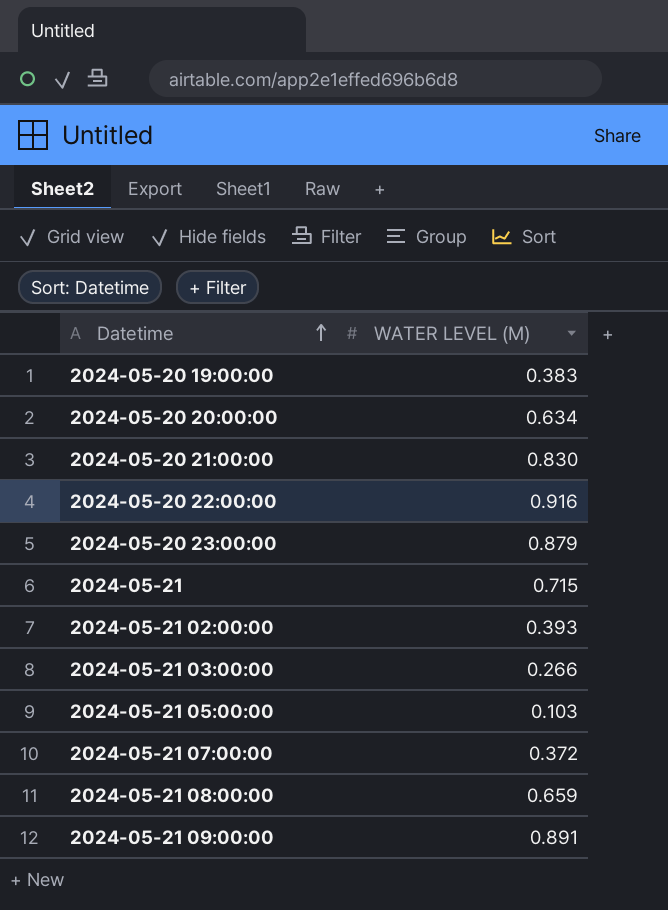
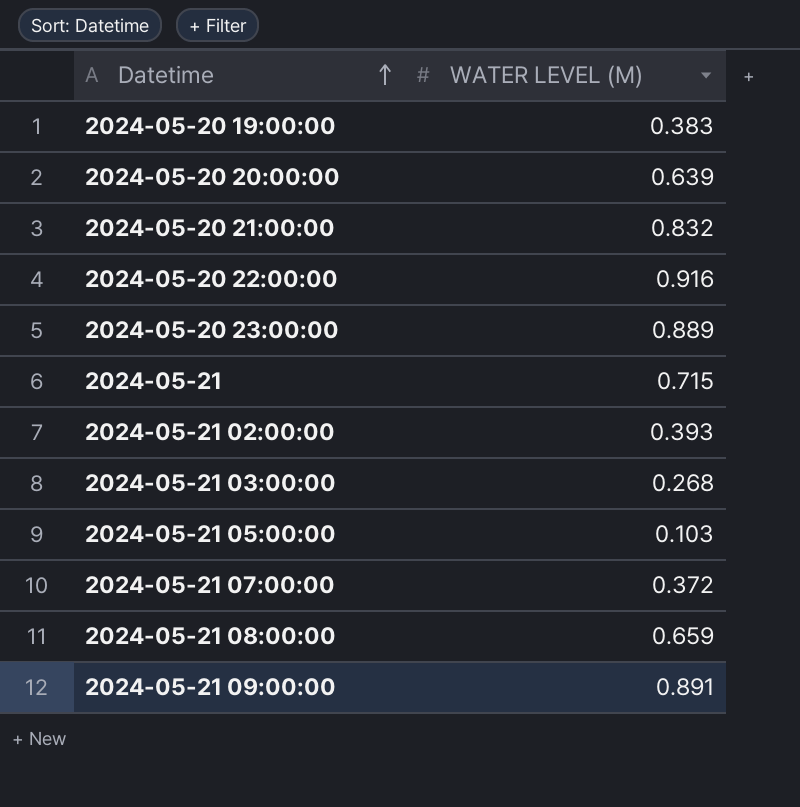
2024-05-20 20:00:00 | WATER LEVEL (M): 0.634 -> 0.639
2024-05-20 21:00:00 | WATER LEVEL (M): 0.830 -> 0.832
2024-05-20 23:00:00 | WATER LEVEL (M): 0.879 -> 0.889
2024-05-21 03:00:00 | WATER LEVEL (M): 0.266 -> 0.268

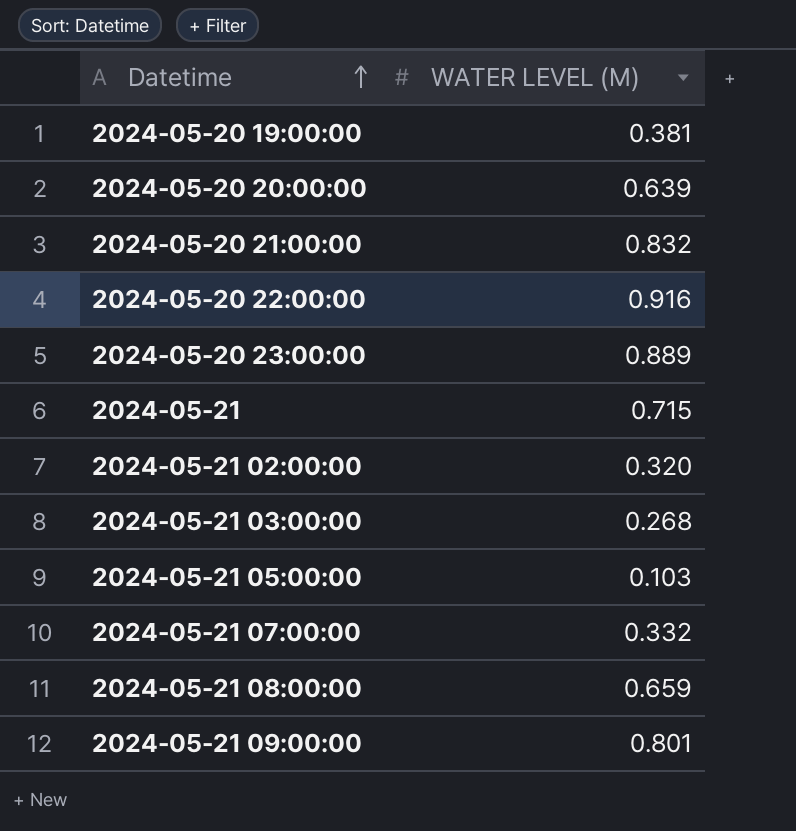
2024-05-20 19:00:00 | WATER LEVEL (M): 0.383 -> 0.381
2024-05-21 02:00:00 | WATER LEVEL (M): 0.393 -> 0.320
2024-05-21 07:00:00 | WATER LEVEL (M): 0.372 -> 0.332
2024-05-21 09:00:00 | WATER LEVEL (M): 0.891 -> 0.801

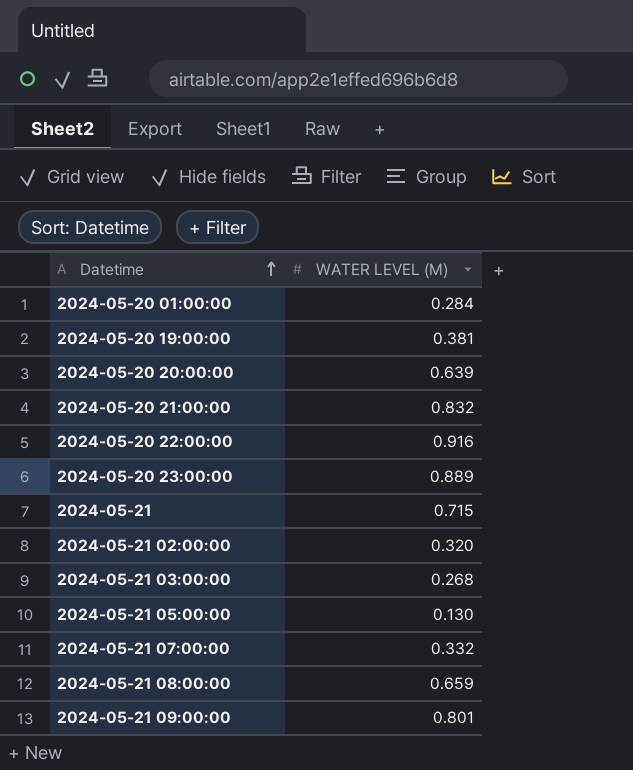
row 2024-05-20 01:00:00: none -> 0.284
2024-05-21 05:00:00 | WATER LEVEL (M): 0.103 -> 0.130

